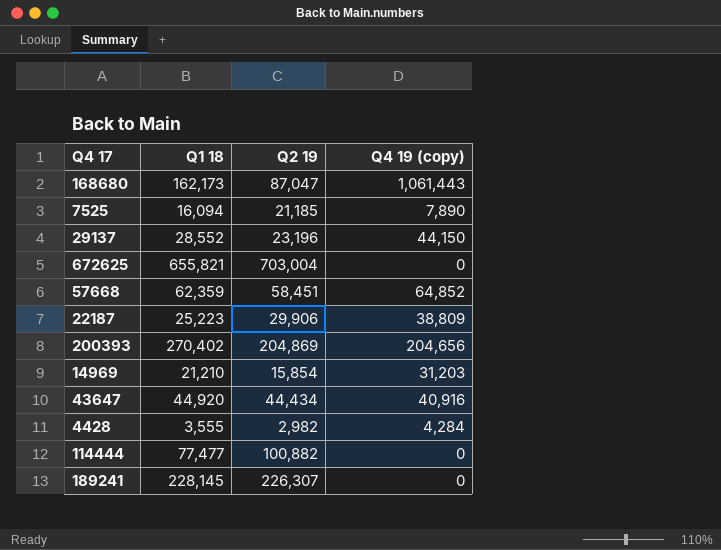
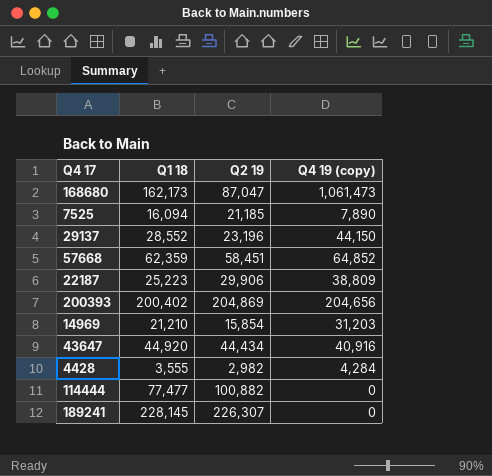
row 672625: 655,821 | 703,004 | 0 -> none
168680 | Q4 19 (copy): 1,061,443 -> 1,061,473
200393 | Q1 18: 270,402 -> 200,402

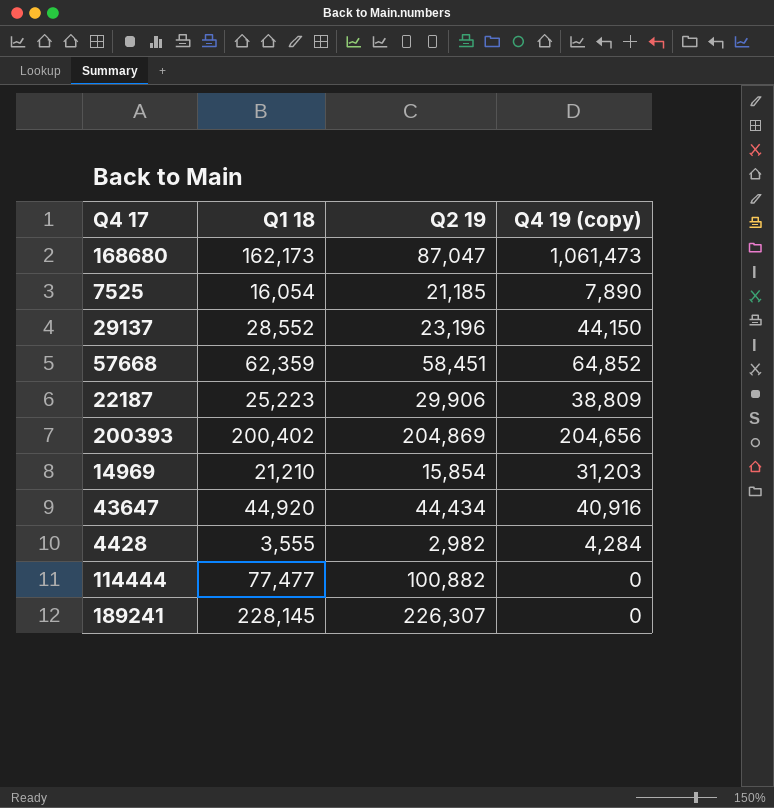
7525 | Q1 18: 16,094 -> 16,054

